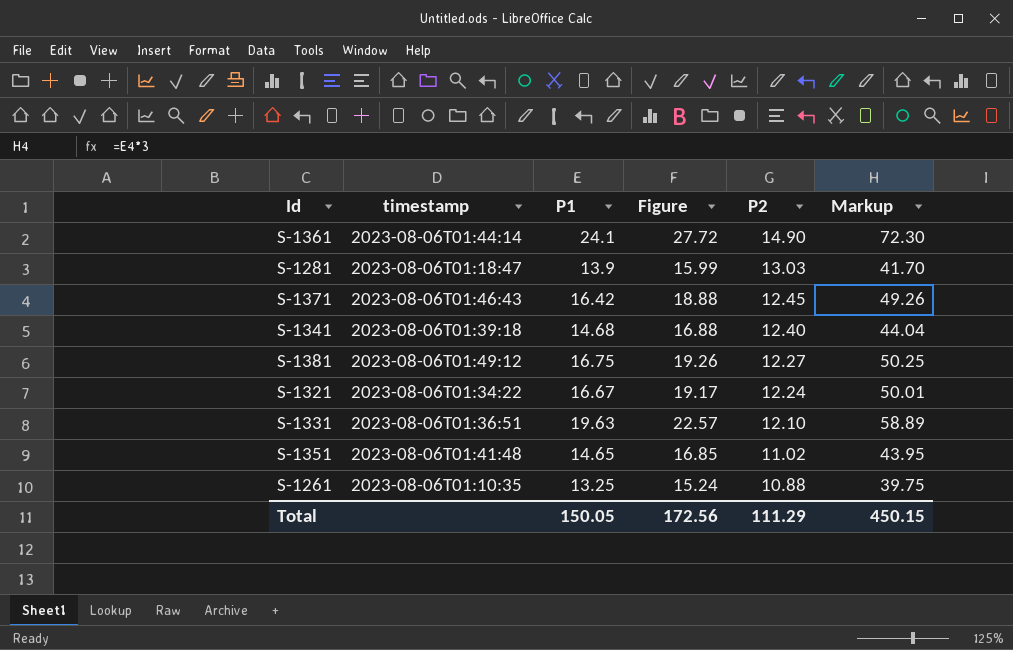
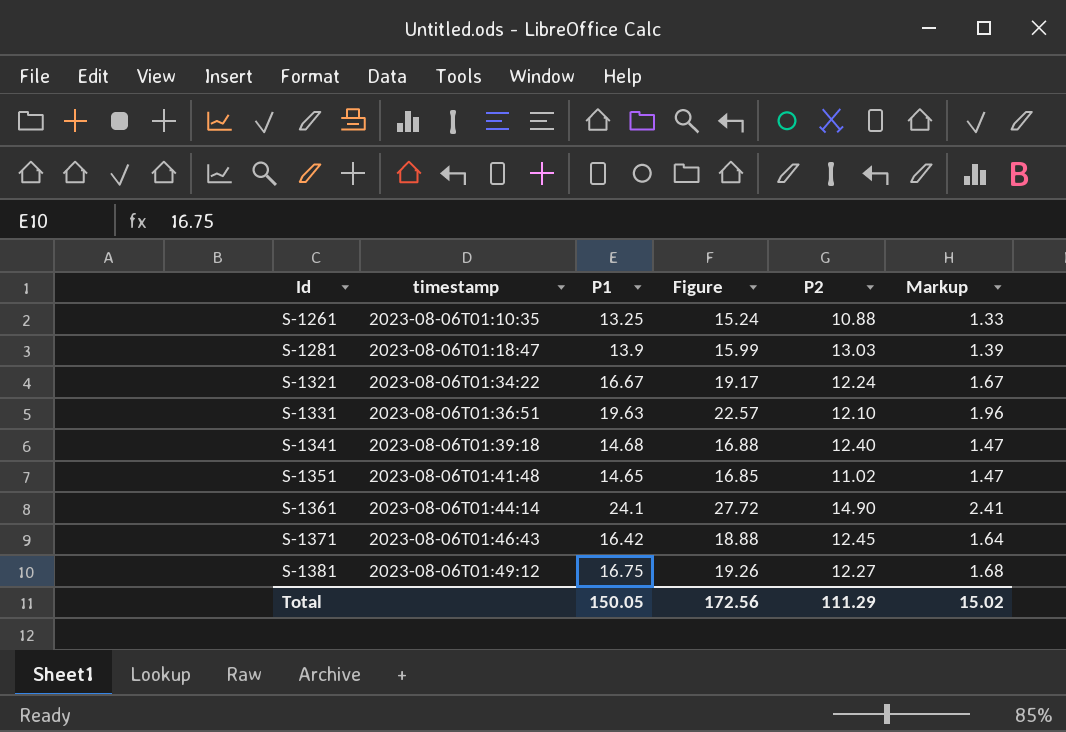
row order: P2 descending -> Id ascending
column Markup | formula: [P1] * 3 -> [P1] * 0.1
Total | Markup: 450.15 -> 15.02

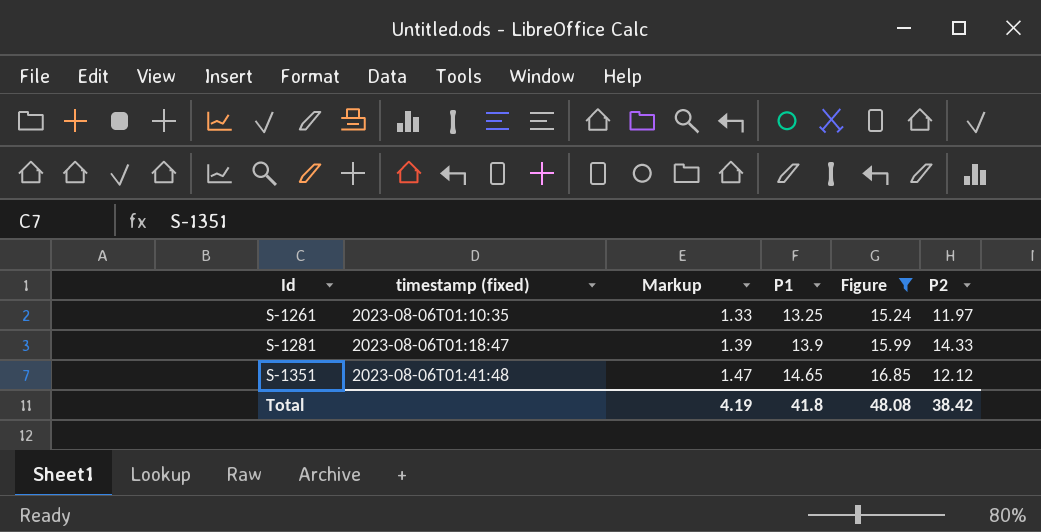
filter: none -> Figure <= 16.85
column name: timestamp -> timestamp (fixed)
column Markup | position: 6 -> 3
S-1261 | P2: 10.88 -> 11.97
S-1281 | P2: 13.03 -> 14.33
S-1351 | P2: 11.02 -> 12.12
Total | Markup: 15.02 -> 4.19
Total | P1: 150.05 -> 41.8
Total | Figure: 172.56 -> 48.08
Total | P2: 111.29 -> 38.42

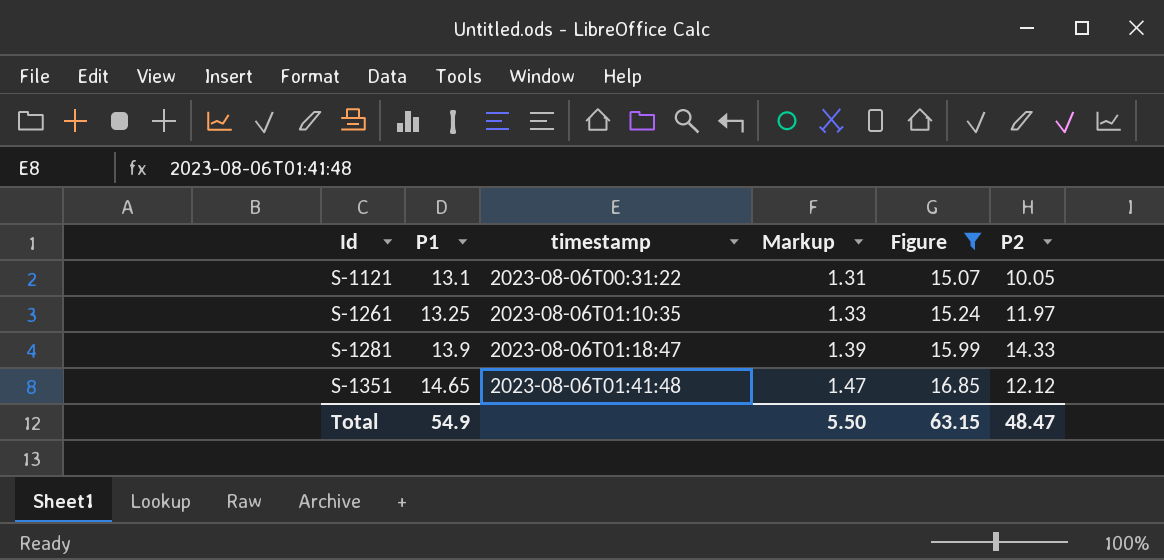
column P1 | position: 4 -> 2
column name: timestamp (fixed) -> timestamp
row S-1121: none -> 13.1 | 2023-08-06T00:31:22 | 1.31 | 15.07 | 10.05
Total | P1: 41.8 -> 54.9
Total | Markup: 4.19 -> 5.50
Total | Figure: 48.08 -> 63.15
Total | P2: 38.42 -> 48.47

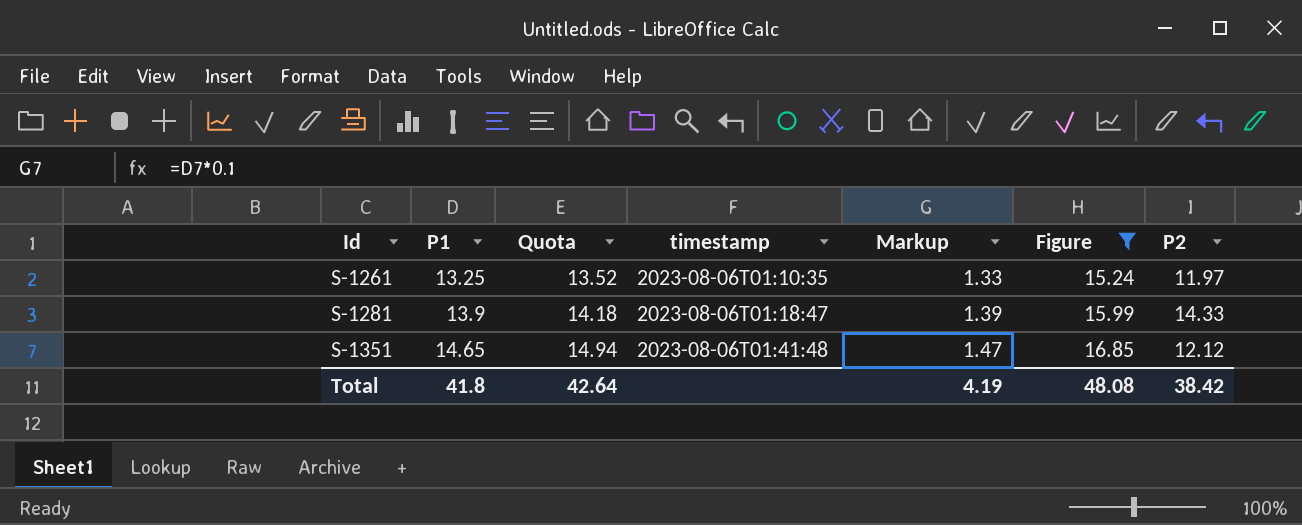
column Quota | formula: none -> [P1] * 1.02
row S-1121: 13.1 | 2023-08-06T00:31:22 | 1.31 | 15.07 | 10.05 -> none
Total | P1: 54.9 -> 41.8
Total | Markup: 5.50 -> 4.19
Total | Figure: 63.15 -> 48.08
Total | P2: 48.47 -> 38.42

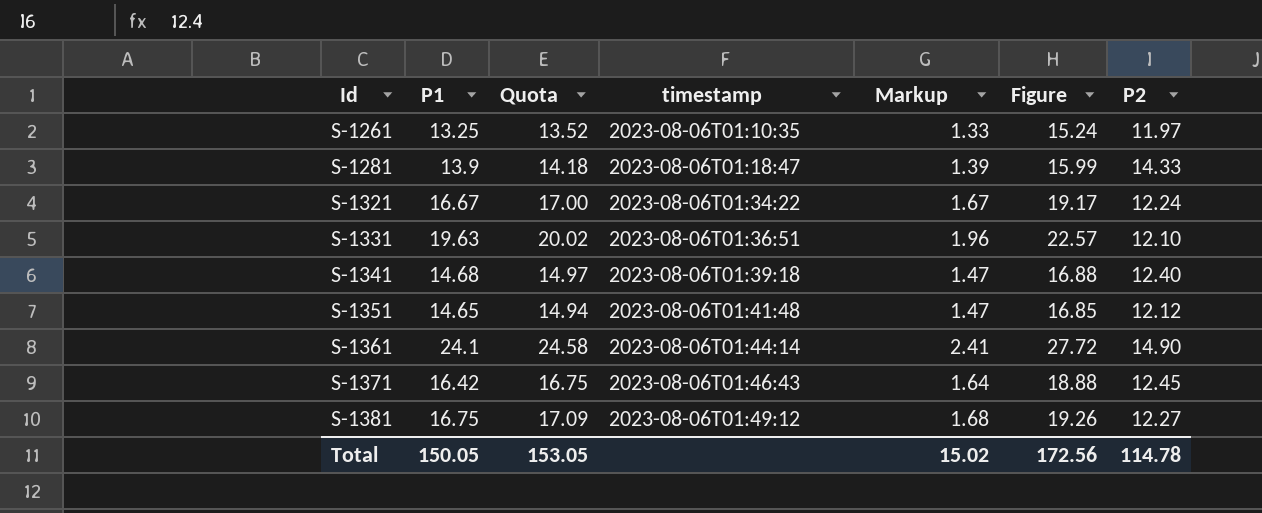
filter: Figure <= 16.85 -> none
Total | P1: 41.8 -> 150.05
Total | Quota: 42.64 -> 153.05
Total | Markup: 4.19 -> 15.02
Total | Figure: 48.08 -> 172.56
Total | P2: 38.42 -> 114.78

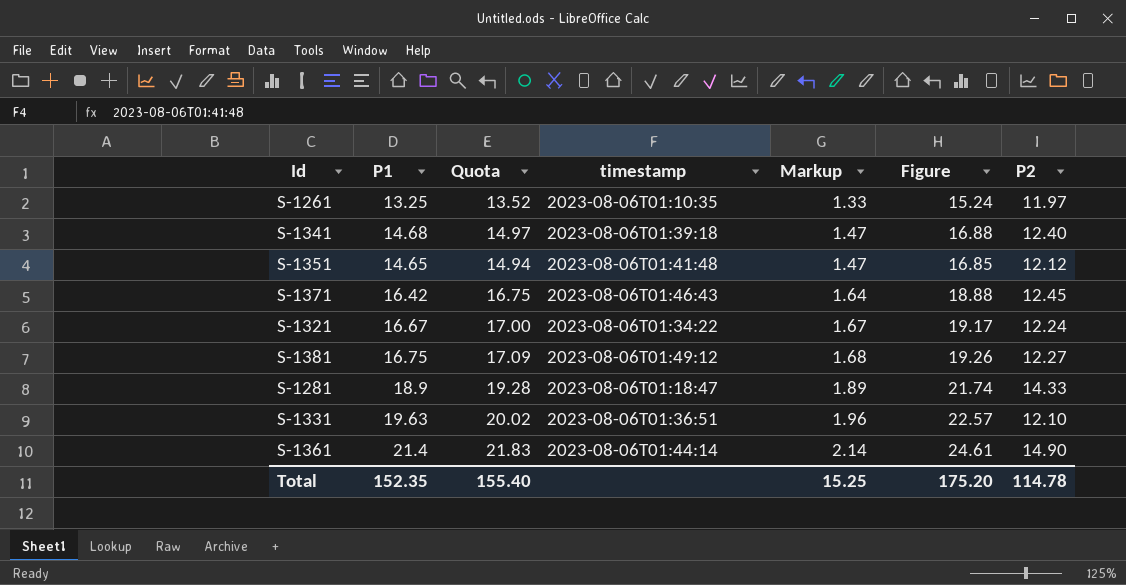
row order: Id ascending -> Markup ascending
S-1281 | P1: 13.9 -> 18.9
S-1281 | Quota: 14.18 -> 19.28
S-1281 | Markup: 1.39 -> 1.89
S-1281 | Figure: 15.99 -> 21.74
S-1361 | P1: 24.1 -> 21.4
S-1361 | Quota: 24.58 -> 21.83
S-1361 | Markup: 2.41 -> 2.14
S-1361 | Figure: 27.72 -> 24.61
Total | P1: 150.05 -> 152.35
Total | Quota: 153.05 -> 155.40
Total | Markup: 15.02 -> 15.25
Total | Figure: 172.56 -> 175.20

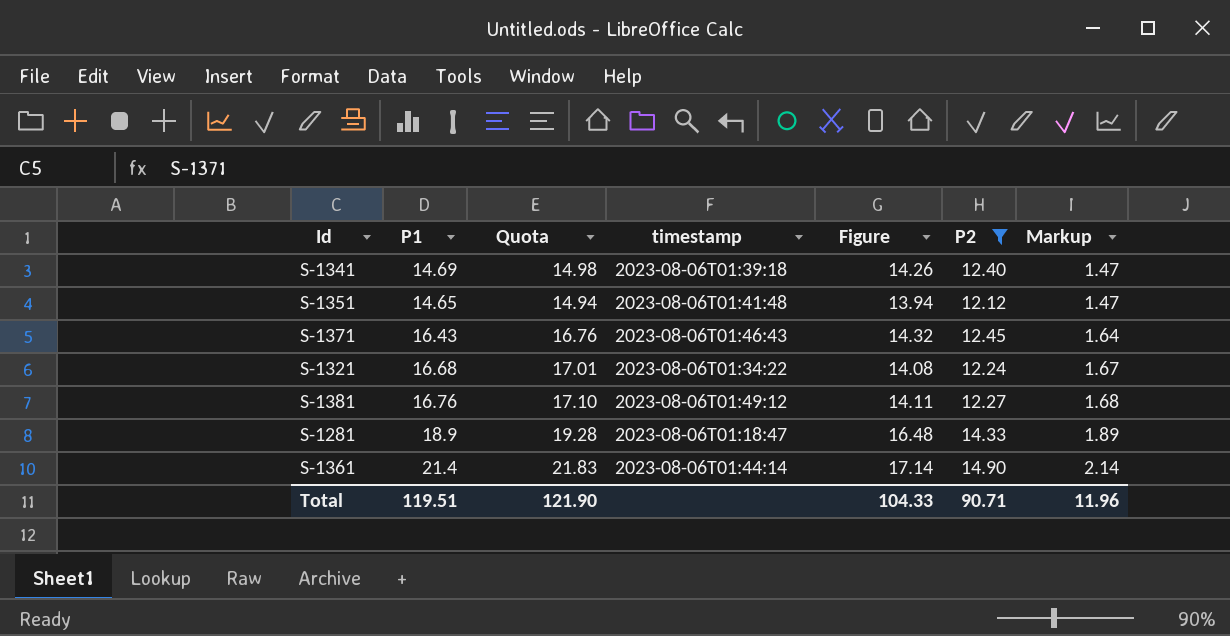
filter: none -> P2 >= 12.12
column Figure | formula: [P1] * 1.15 -> [P2] * 1.15
column Markup | position: 5 -> 7
S-1341 | P1: 14.68 -> 14.69
S-1341 | Quota: 14.97 -> 14.98
S-1371 | P1: 16.42 -> 16.43
S-1371 | Quota: 16.75 -> 16.76
S-1321 | P1: 16.67 -> 16.68
S-1321 | Quota: 17.00 -> 17.01
S-1381 | P1: 16.75 -> 16.76
S-1381 | Quota: 17.09 -> 17.10
Total | P1: 152.35 -> 119.51
Total | Quota: 155.40 -> 121.90
Total | Figure: 175.20 -> 104.33
Total | P2: 114.78 -> 90.71
Total | Markup: 15.25 -> 11.96

